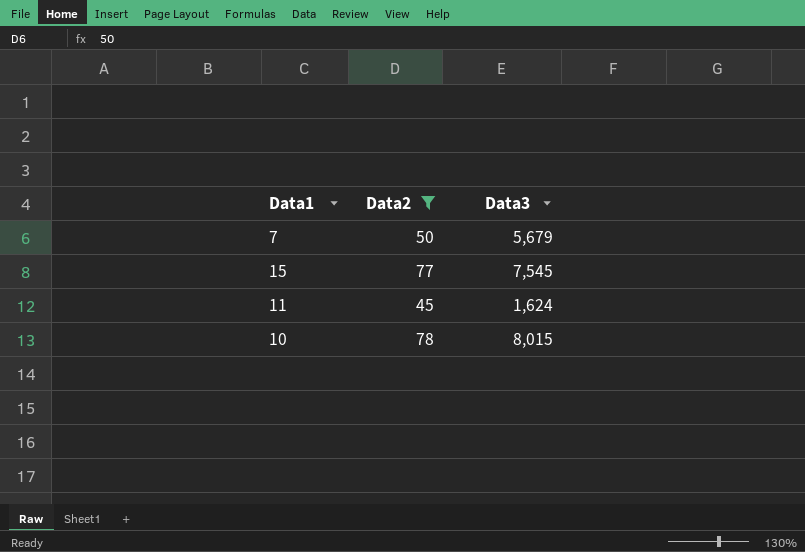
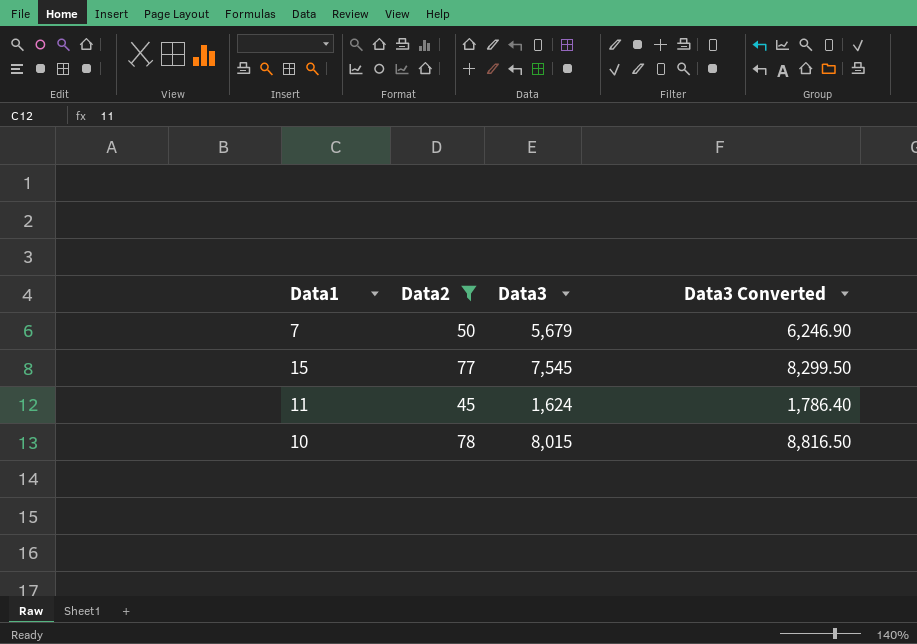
column Data3 Converted | formula: none -> [Data3] * 1.1

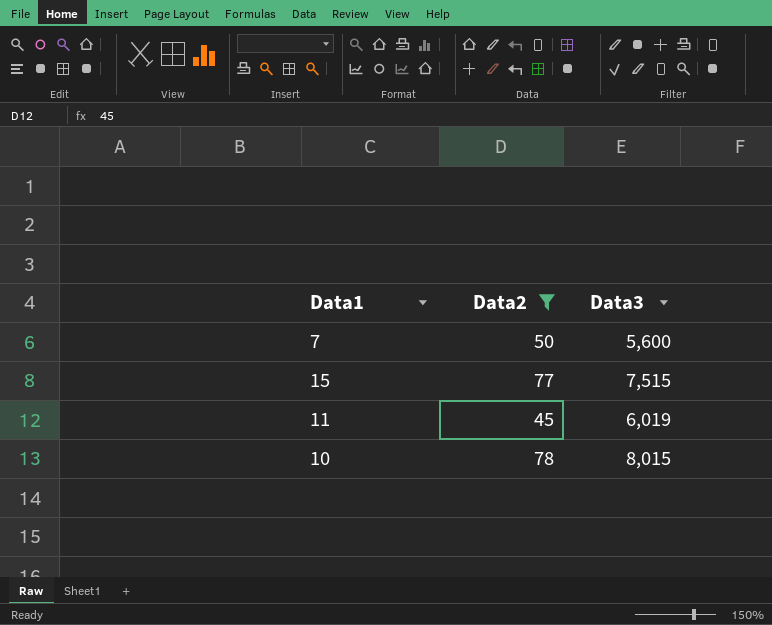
column Data3 Converted | formula: [Data3] * 1.1 -> none
7 | Data3: 5,679 -> 5,600
15 | Data3: 7,545 -> 7,515
11 | Data3: 1,624 -> 6,019

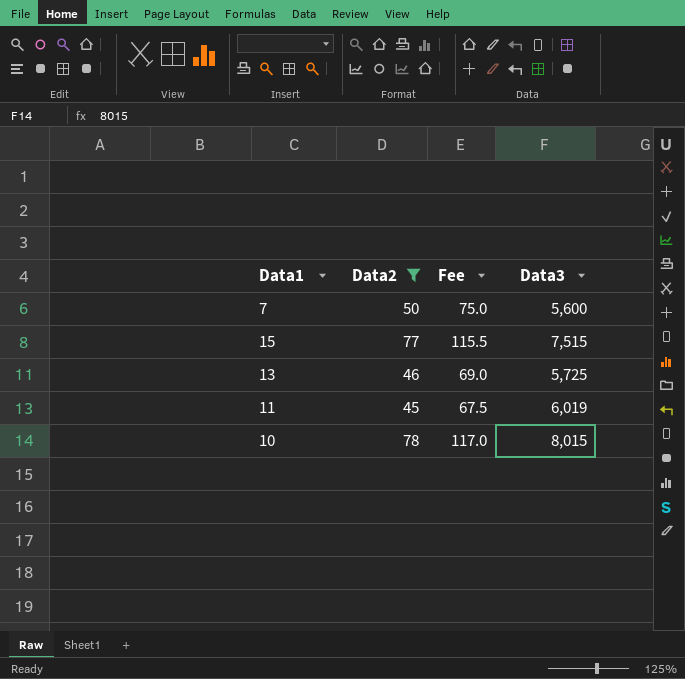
column Fee | formula: none -> [Data2] * 1.5
row 13: none -> 46 | 69.0 | 5,725

